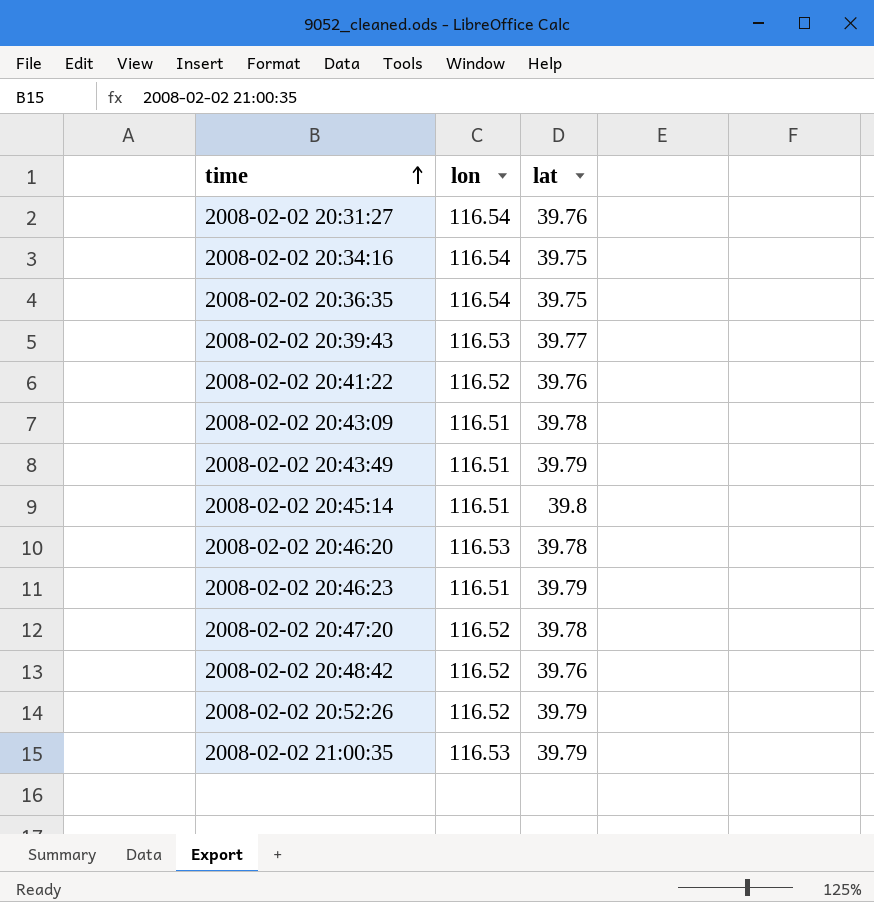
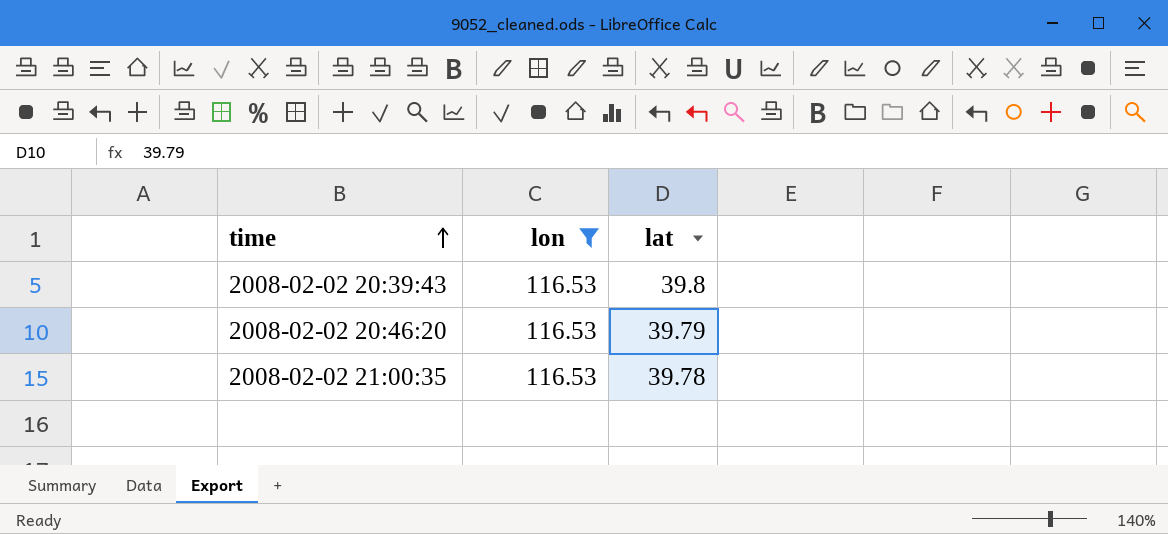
filter: none -> lon = 116.53
2008-02-02 20:39:43 | lat: 39.77 -> 39.8
2008-02-02 20:46:20 | lat: 39.78 -> 39.79
2008-02-02 21:00:35 | lat: 39.79 -> 39.78

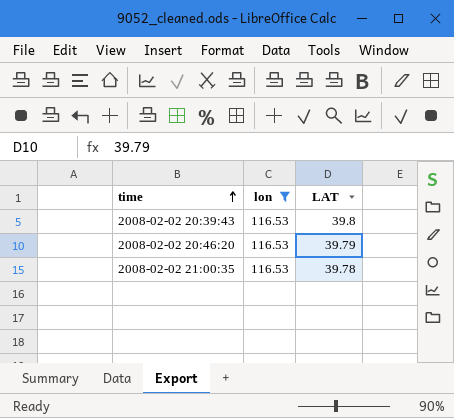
column name: lat -> LAT

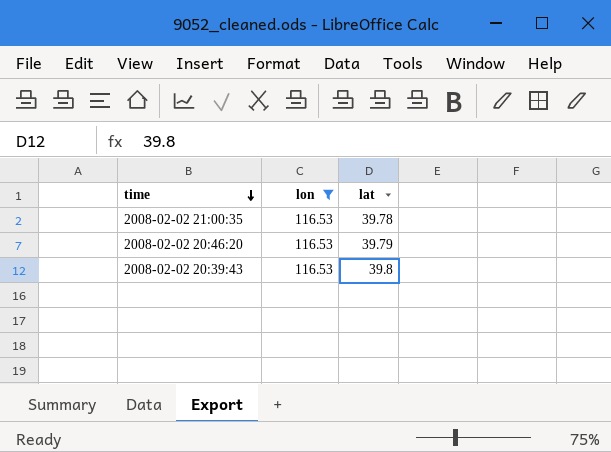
row order: time ascending -> time descending
column name: LAT -> lat

